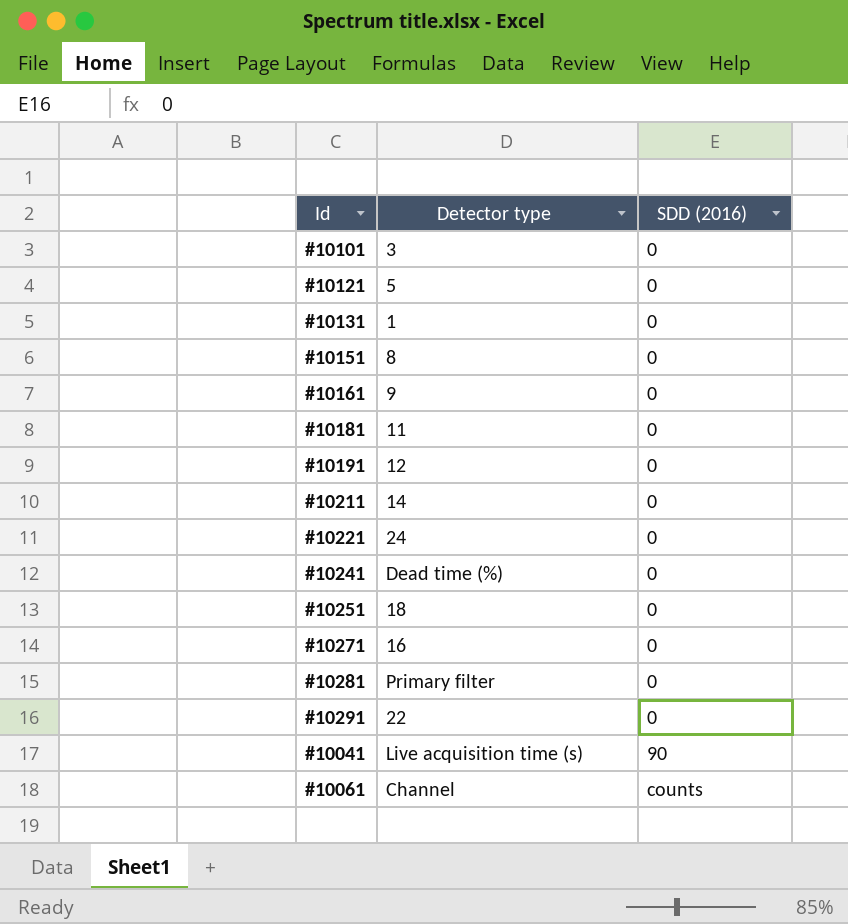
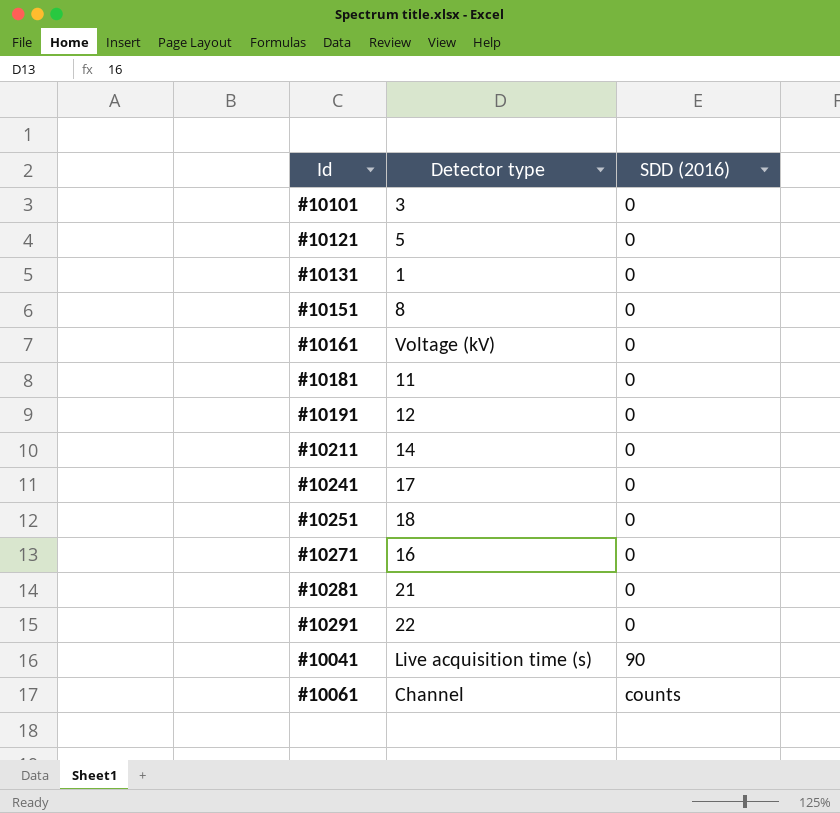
row #10221: 24 | 0 -> none
#10161 | Detector type: 9 -> Voltage (kV)
#10241 | Detector type: Dead time (%) -> 17
#10281 | Detector type: Primary filter -> 21

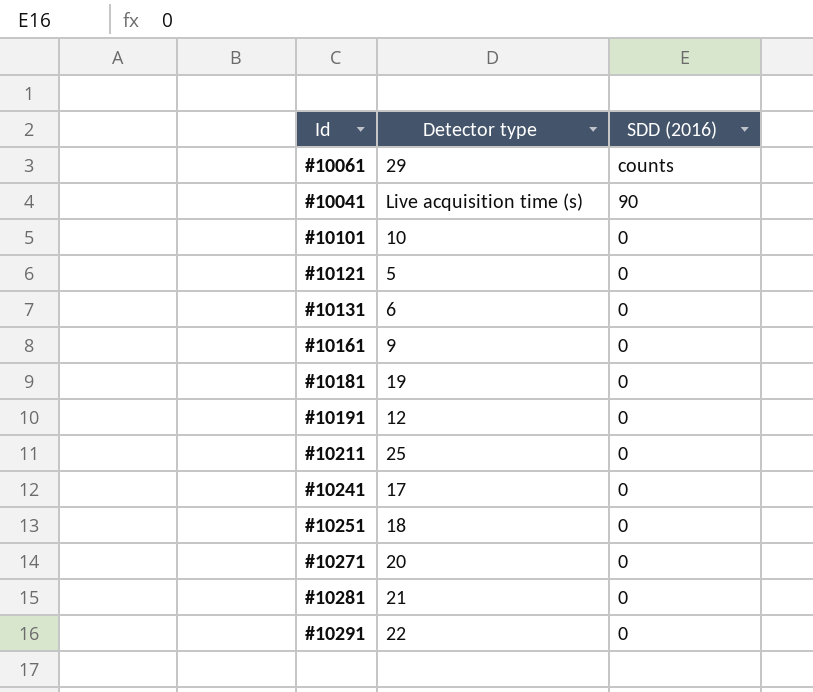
row order: SDD (2016) ascending -> SDD (2016) descending
row #10151: 8 | 0 -> none
#10061 | Detector type: Channel -> 29
#10101 | Detector type: 3 -> 10
#10131 | Detector type: 1 -> 6
#10161 | Detector type: Voltage (kV) -> 9
#10181 | Detector type: 11 -> 19
#10211 | Detector type: 14 -> 25
#10271 | Detector type: 16 -> 20

